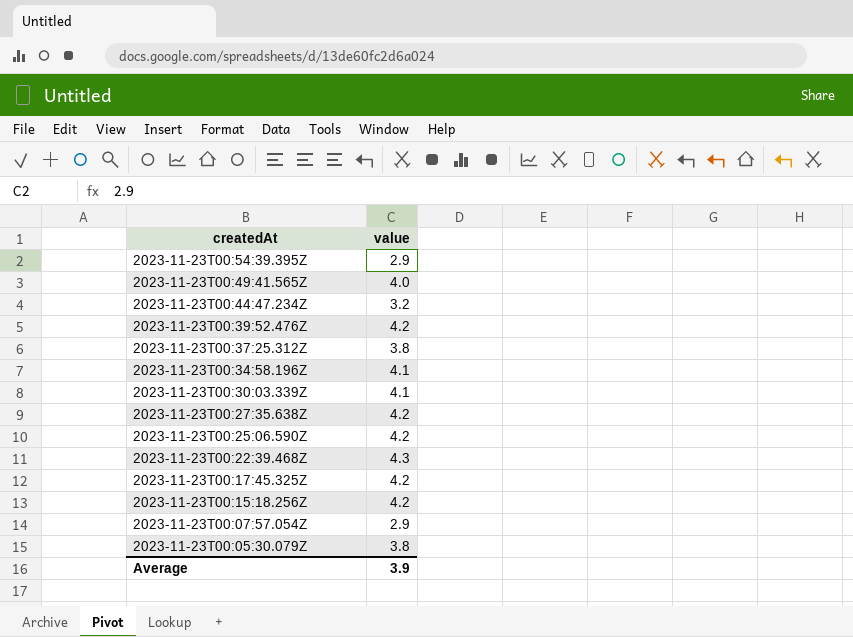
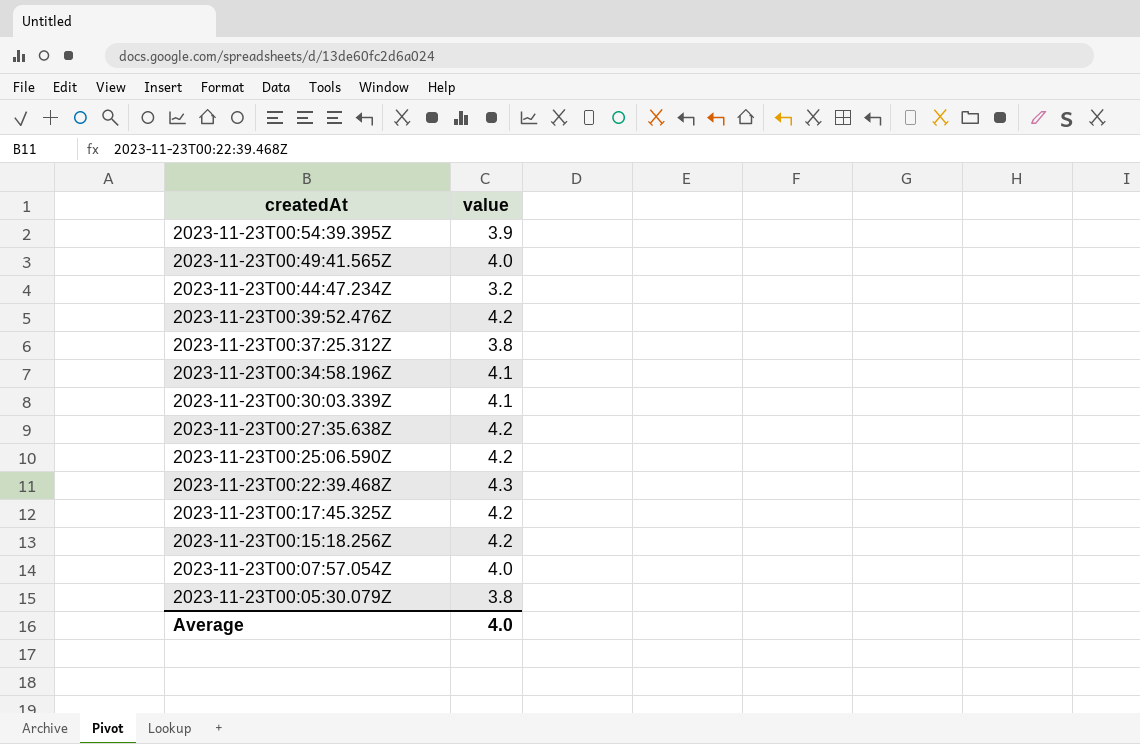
2023-11-23T00:54:39.395Z | value: 2.9 -> 3.9
2023-11-23T00:07:57.054Z | value: 2.9 -> 4.0
Average | value: 3.9 -> 4.0

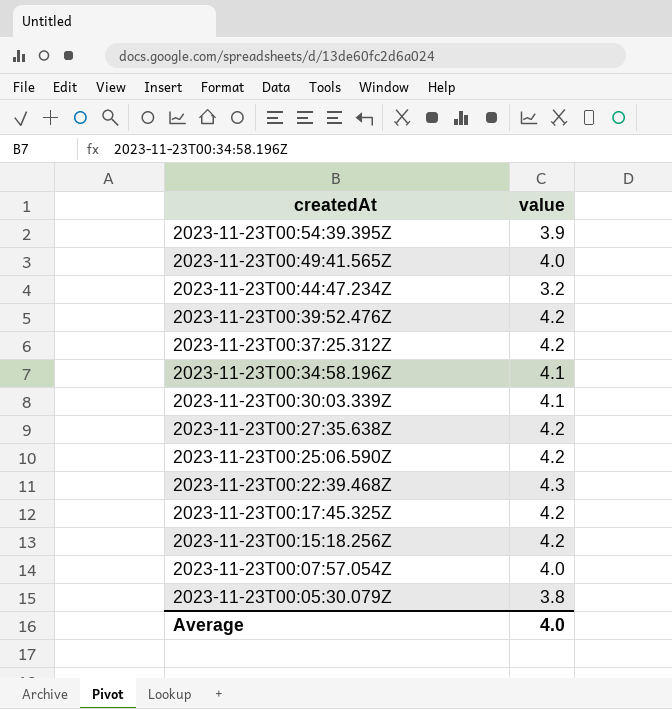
2023-11-23T00:37:25.312Z | value: 3.8 -> 4.2

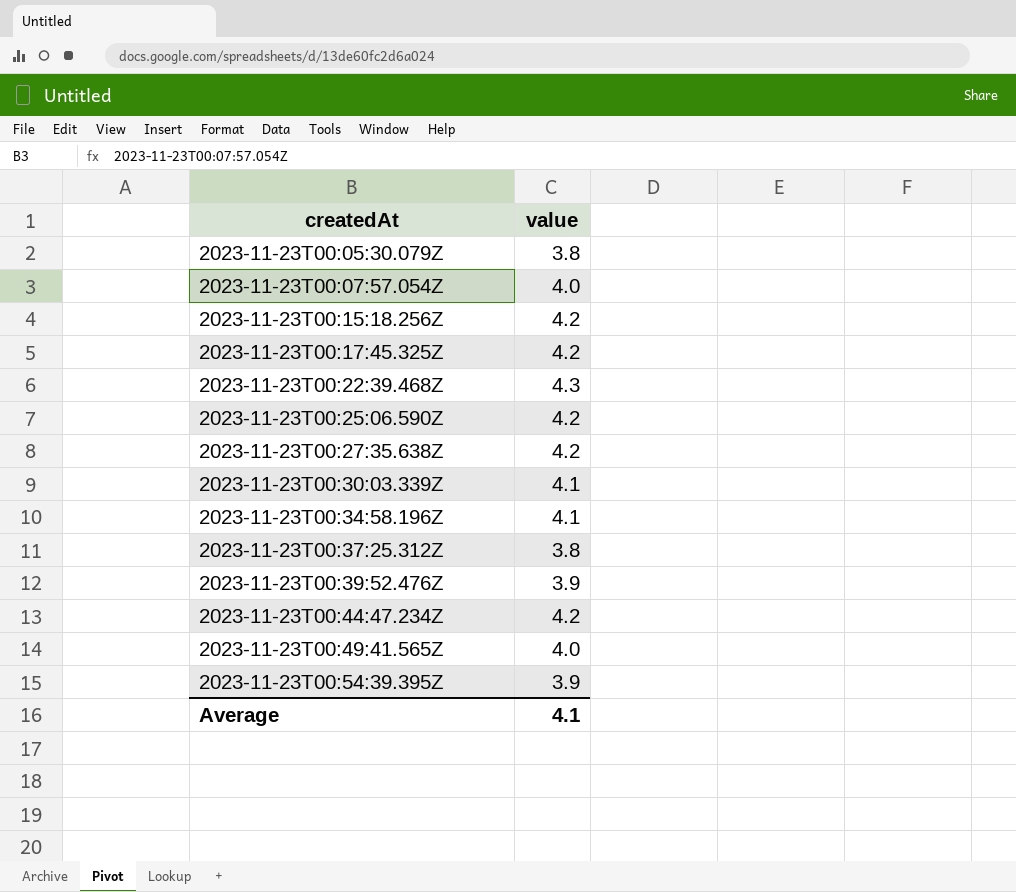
row order: createdAt descending -> createdAt ascending
2023-11-23T00:37:25.312Z | value: 4.2 -> 3.8
2023-11-23T00:39:52.476Z | value: 4.2 -> 3.9
2023-11-23T00:44:47.234Z | value: 3.2 -> 4.2
Average | value: 4.0 -> 4.1

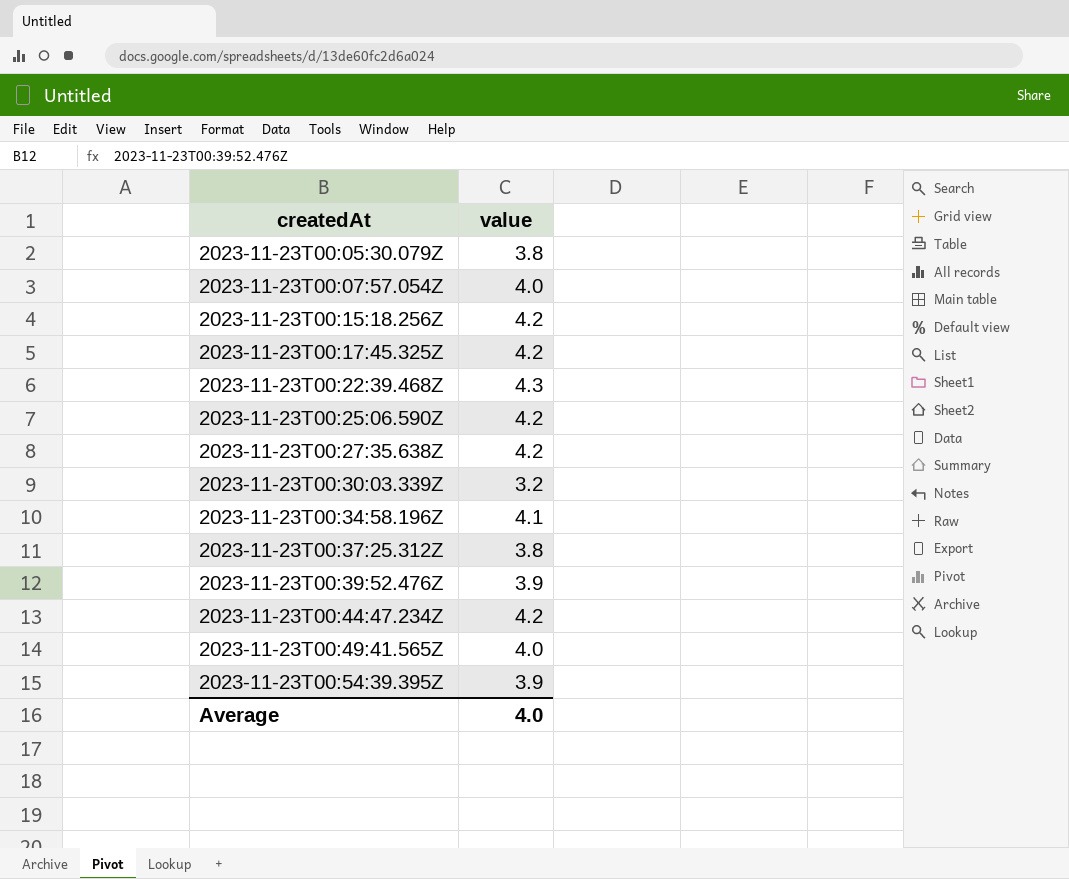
2023-11-23T00:30:03.339Z | value: 4.1 -> 3.2
Average | value: 4.1 -> 4.0

